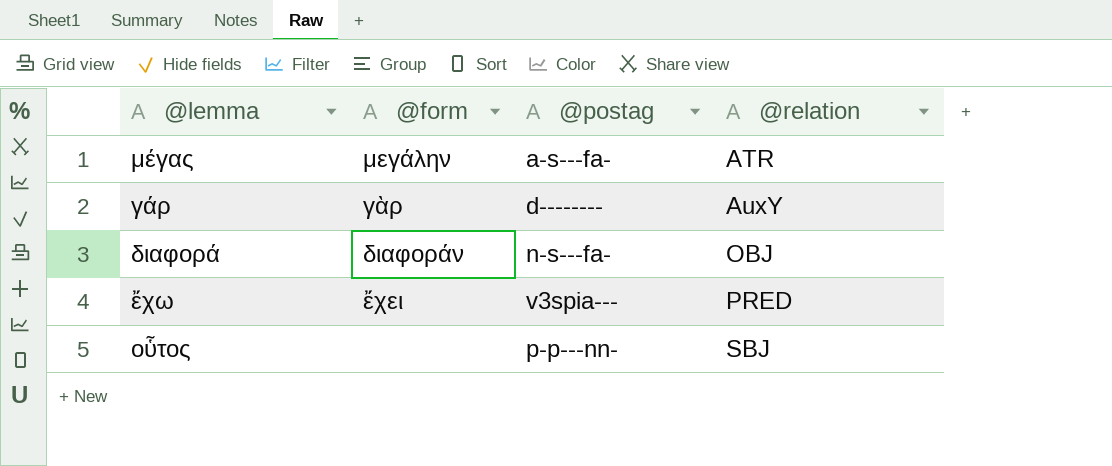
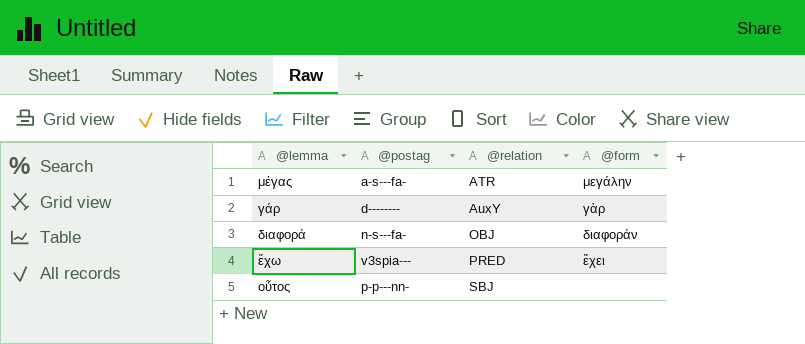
column @form | position: 2 -> 4

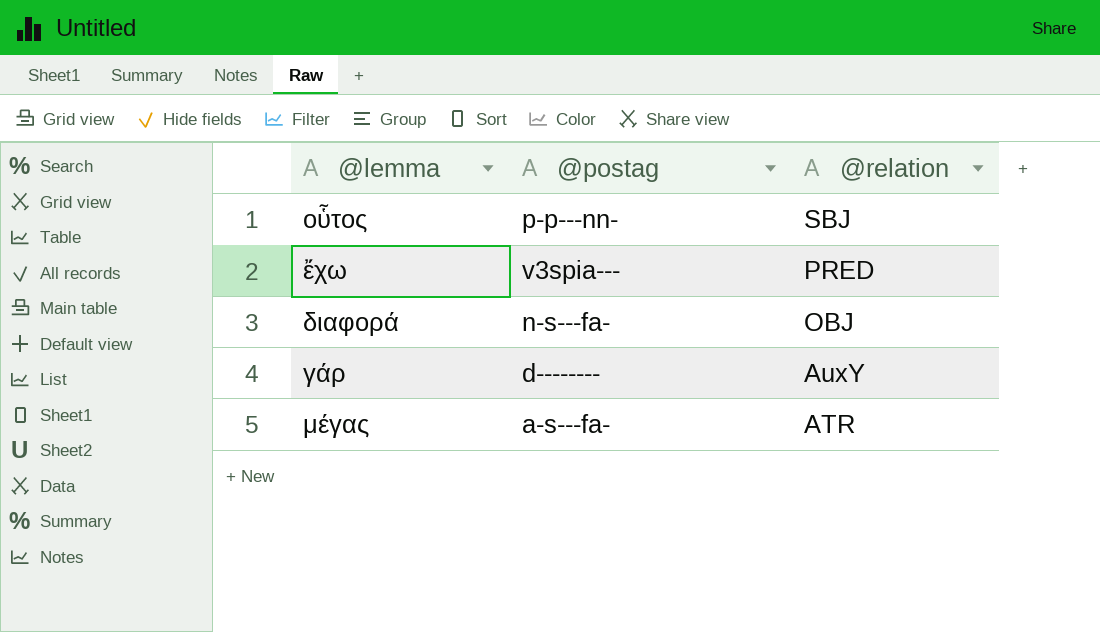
row order: @relation ascending -> @relation descending
column @form | position: 4 -> none

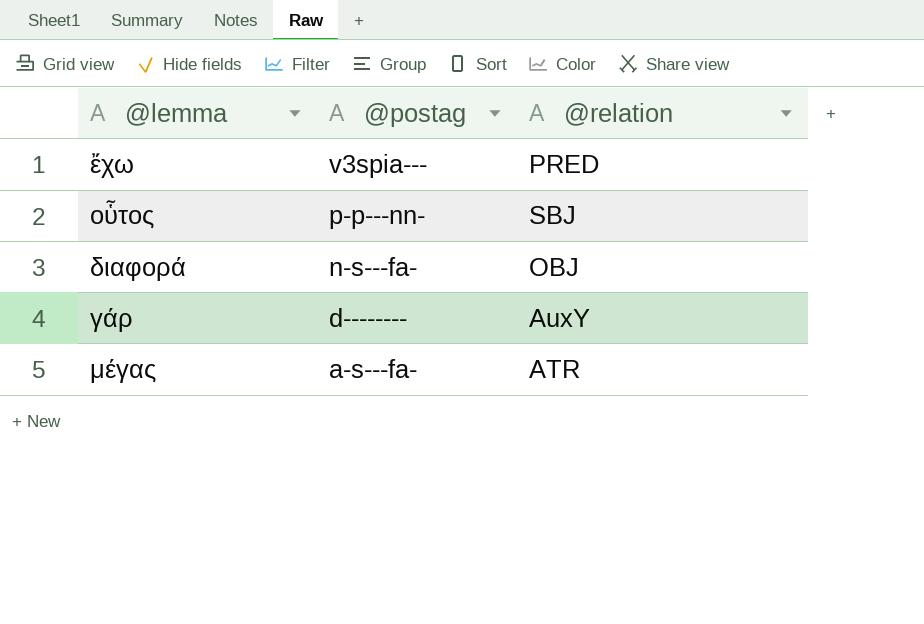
row order: @relation descending -> @postag descending

